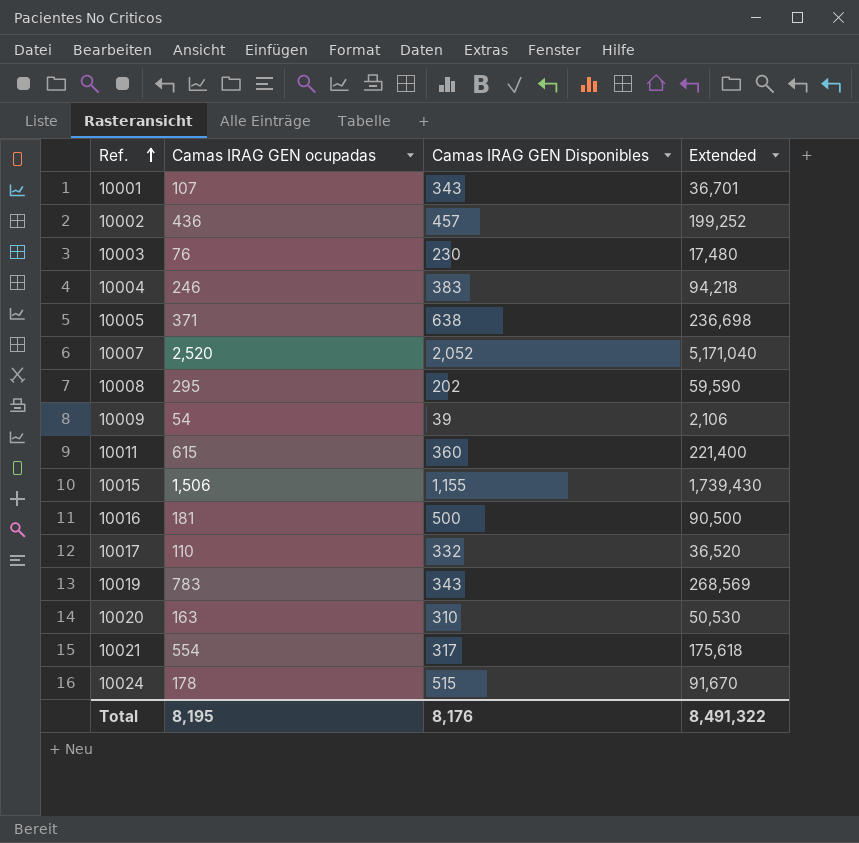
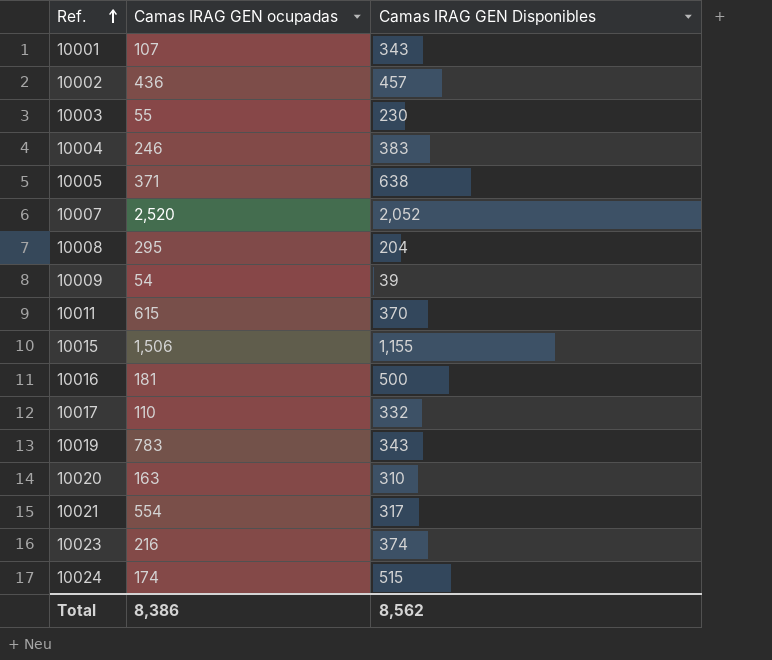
column Extended | formula: [Camas IRAG GEN ocupadas] * [Camas IRAG GEN Disponibles] -> none
10003 | Camas IRAG GEN ocupadas: 76 -> 55
10008 | Camas IRAG GEN Disponibles: 202 -> 204
10011 | Camas IRAG GEN Disponibles: 360 -> 370
row 10023: none -> 216 | 374
10024 | Camas IRAG GEN ocupadas: 178 -> 174
Total | Camas IRAG GEN ocupadas: 8,195 -> 8,386
Total | Camas IRAG GEN Disponibles: 8,176 -> 8,562

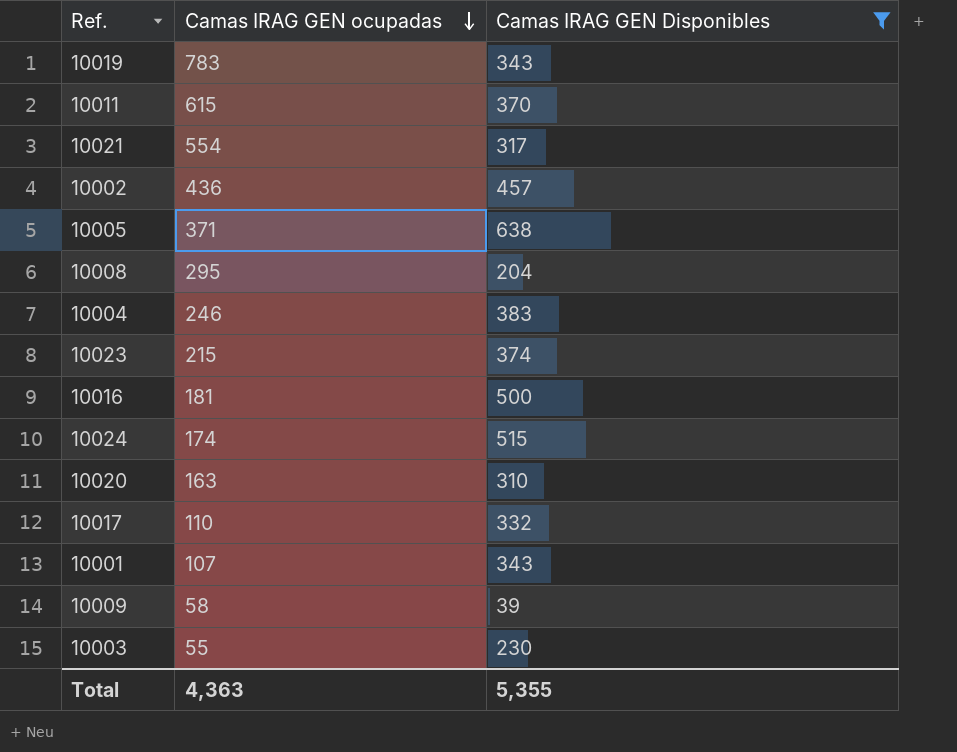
filter: none -> Camas IRAG GEN Disponibles <= 638
row order: Ref. ascending -> Camas IRAG GEN ocupadas descending
10023 | Camas IRAG GEN ocupadas: 216 -> 215
10009 | Camas IRAG GEN ocupadas: 54 -> 58
Total | Camas IRAG GEN ocupadas: 8,386 -> 4,363
Total | Camas IRAG GEN Disponibles: 8,562 -> 5,355

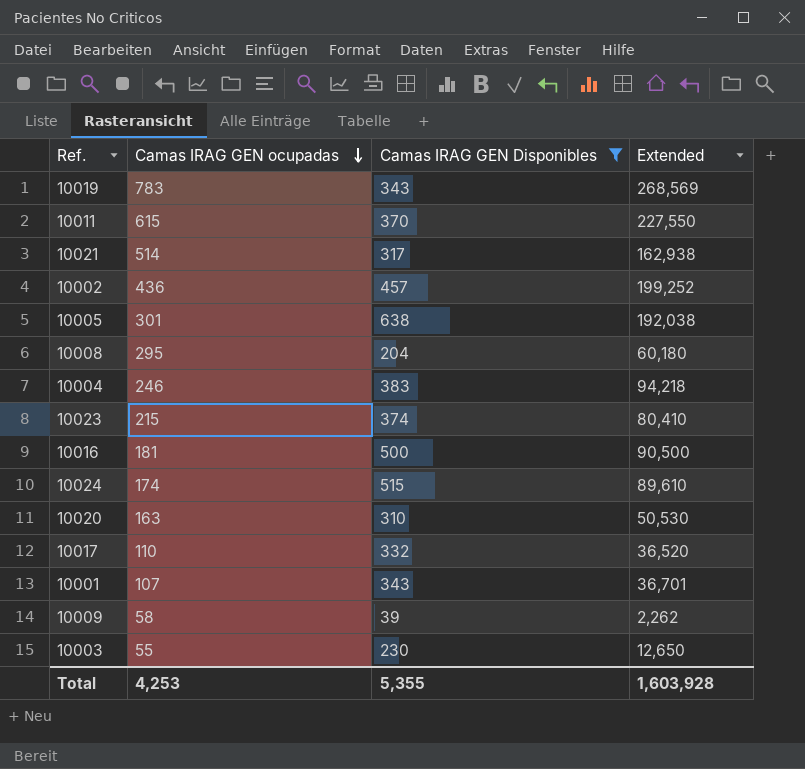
column Extended | formula: none -> [Camas IRAG GEN ocupadas] * [Camas IRAG GEN Disponibles]
10021 | Camas IRAG GEN ocupadas: 554 -> 514
10005 | Camas IRAG GEN ocupadas: 371 -> 301
Total | Camas IRAG GEN ocupadas: 4,363 -> 4,253

